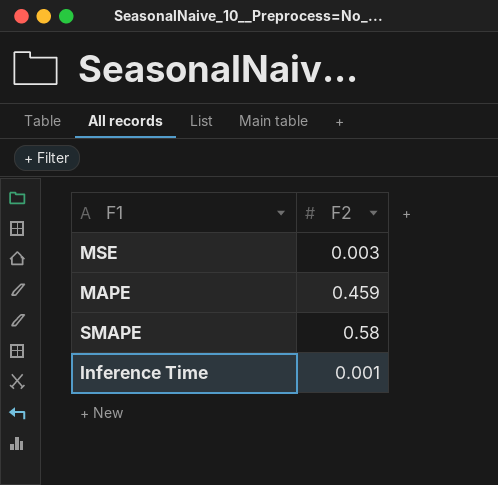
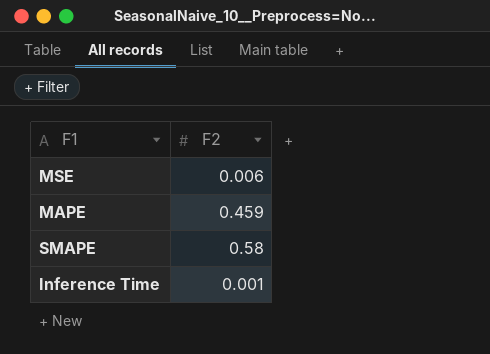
MSE | F2: 0.003 -> 0.006

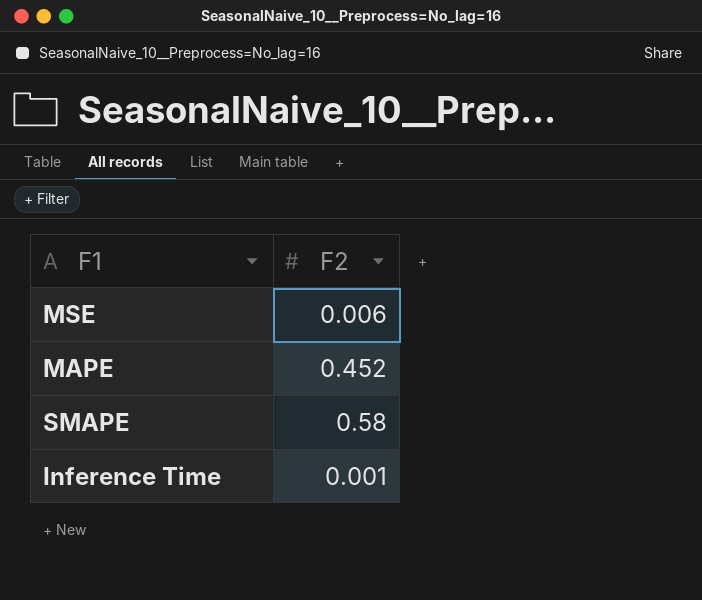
MAPE | F2: 0.459 -> 0.452

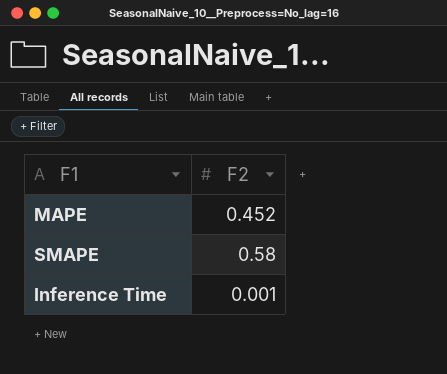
row MSE: 0.006 -> none

